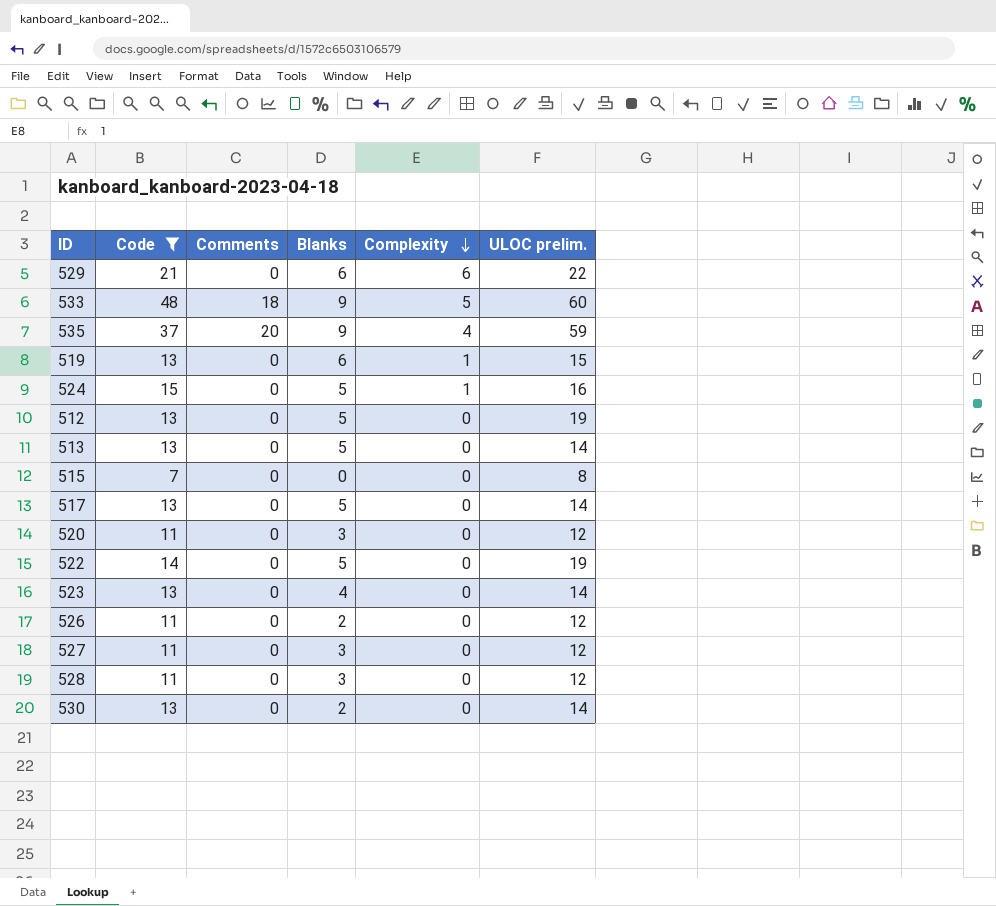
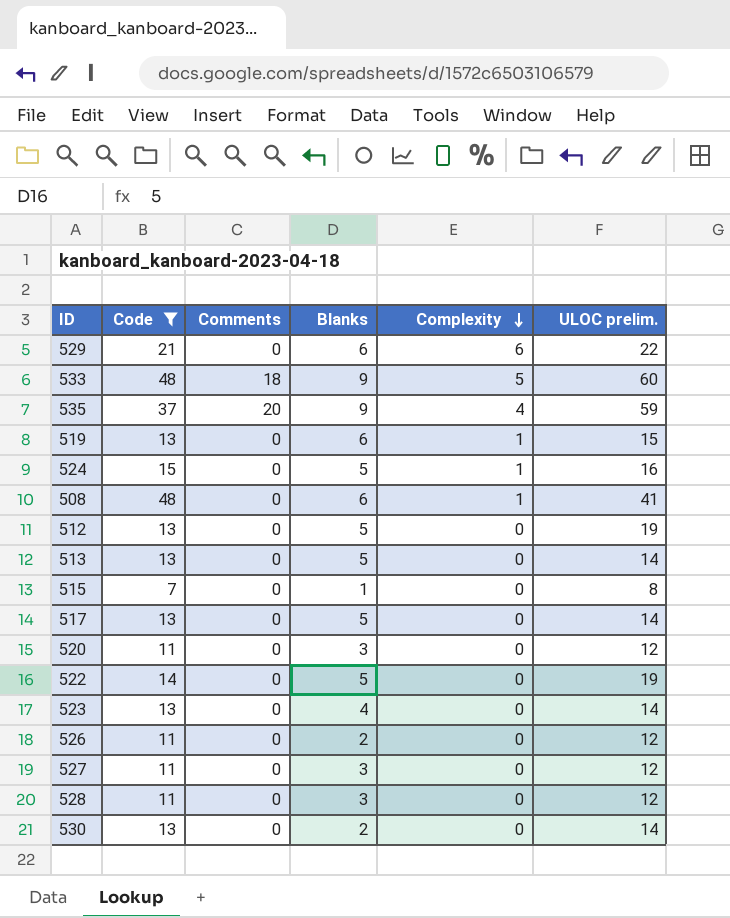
row 508: none -> 48 | 0 | 6 | 1 | 41
515 | Blanks: 0 -> 1

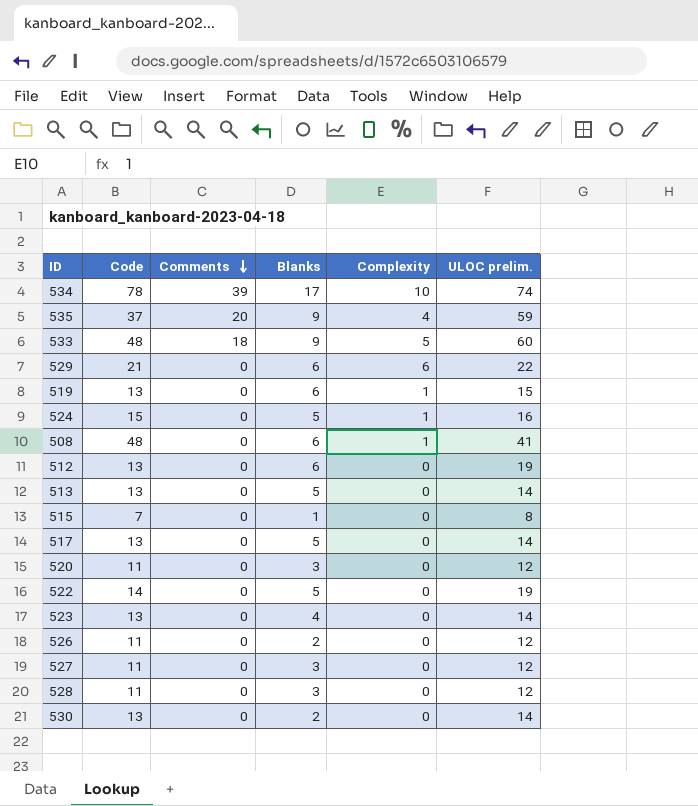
filter: Code != 78 -> none
row order: Complexity descending -> Comments descending
512 | Blanks: 5 -> 6

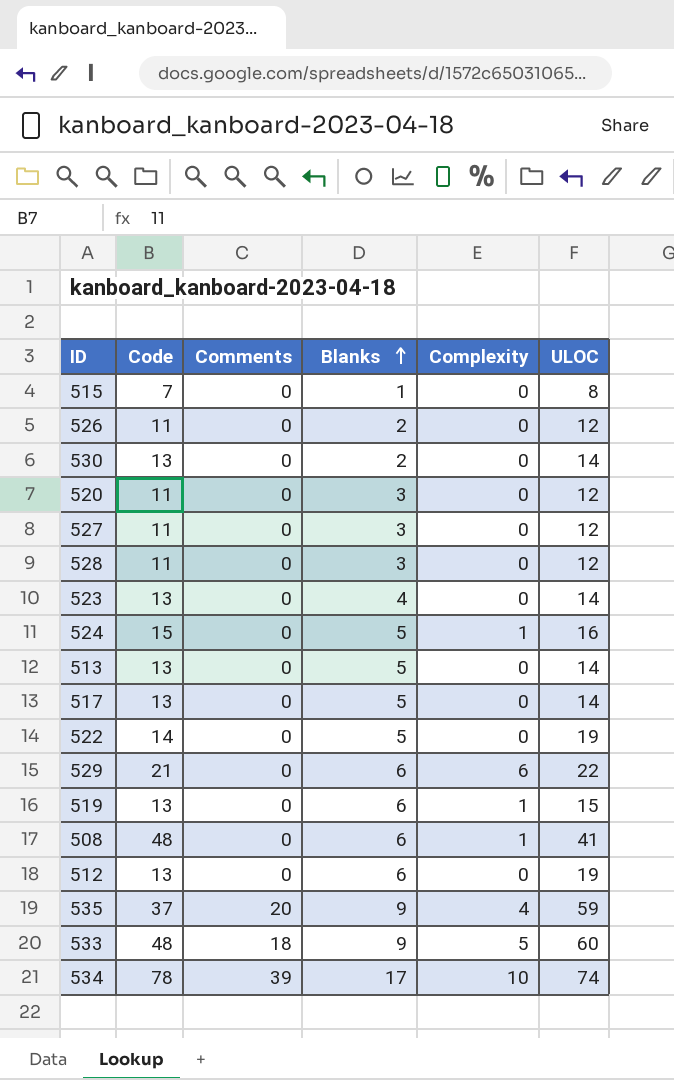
row order: Comments descending -> Blanks ascending
column name: ULOC prelim. -> ULOC

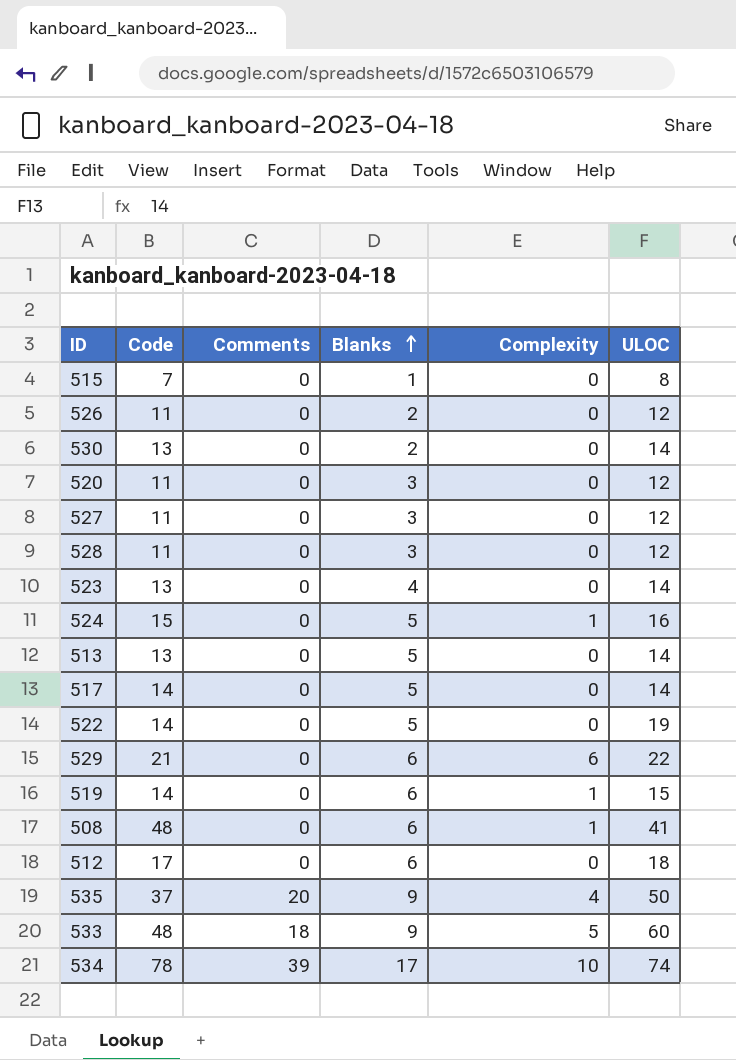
517 | Code: 13 -> 14
519 | Code: 13 -> 14
512 | Code: 13 -> 17
512 | ULOC: 19 -> 18
535 | ULOC: 59 -> 50

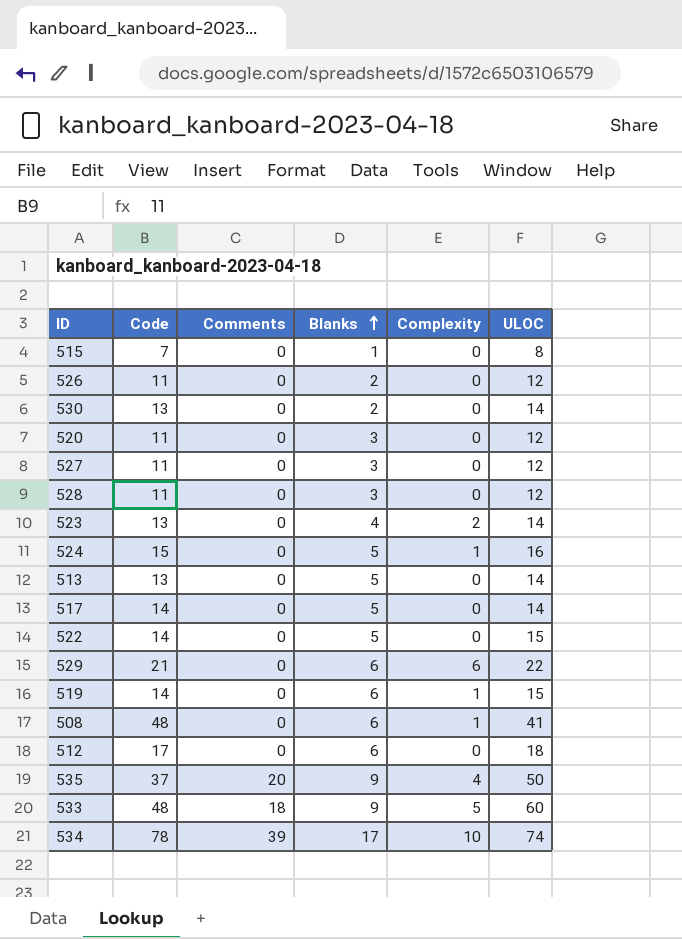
523 | Complexity: 0 -> 2
522 | ULOC: 19 -> 15

